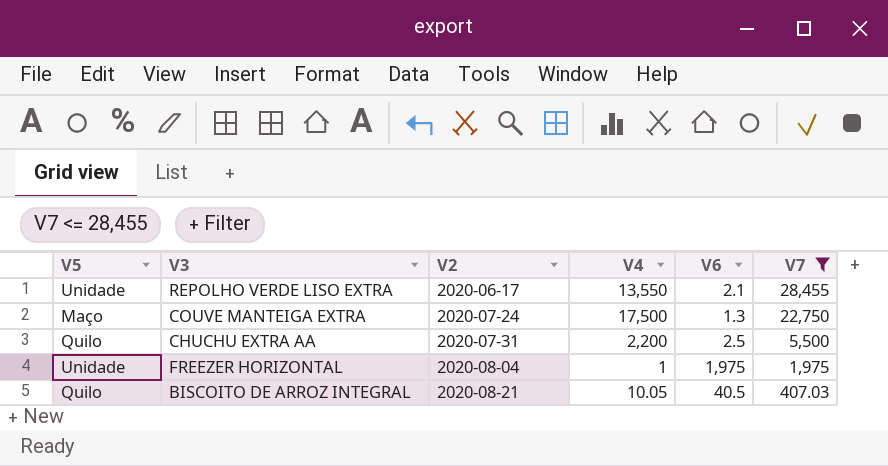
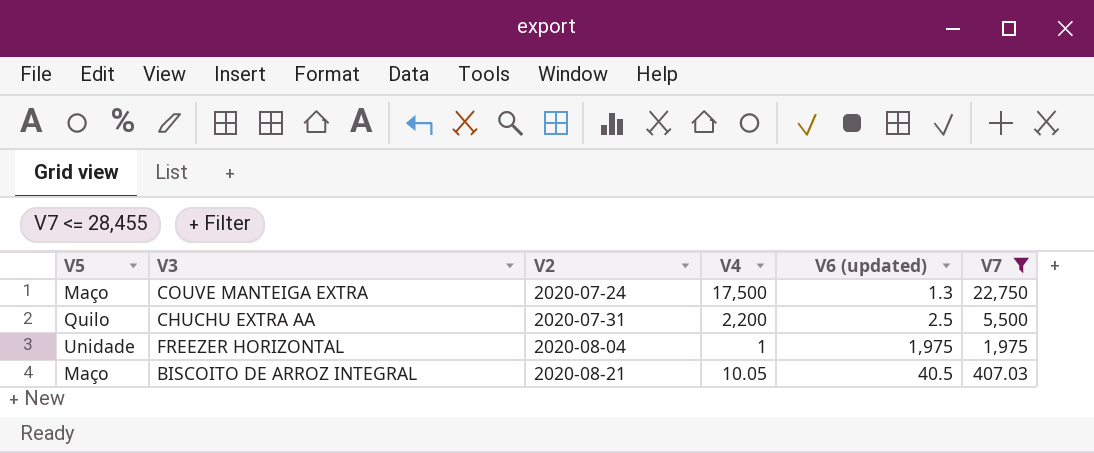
column name: V6 -> V6 (updated)
row REPOLHO VERDE LISO EXTRA: Unidade | 2020-06-17 | 13,550 | 2.1 | 28,455 -> none
BISCOITO DE ARROZ INTEGRAL | V5: Quilo -> Maço

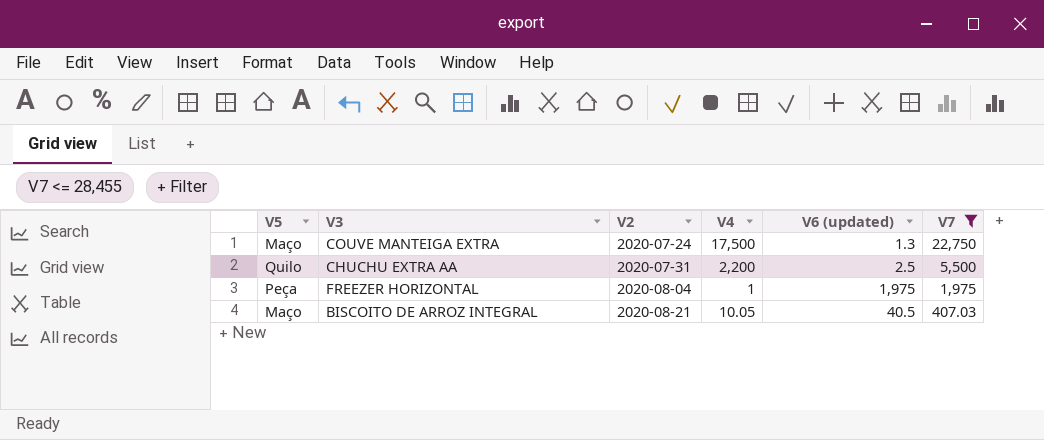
FREEZER HORIZONTAL | V5: Unidade -> Peça

